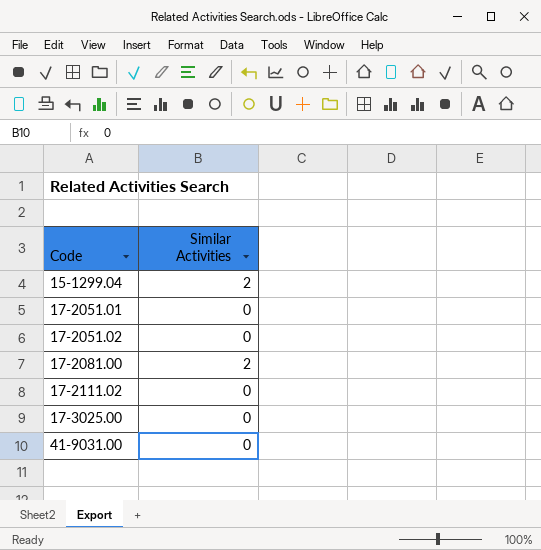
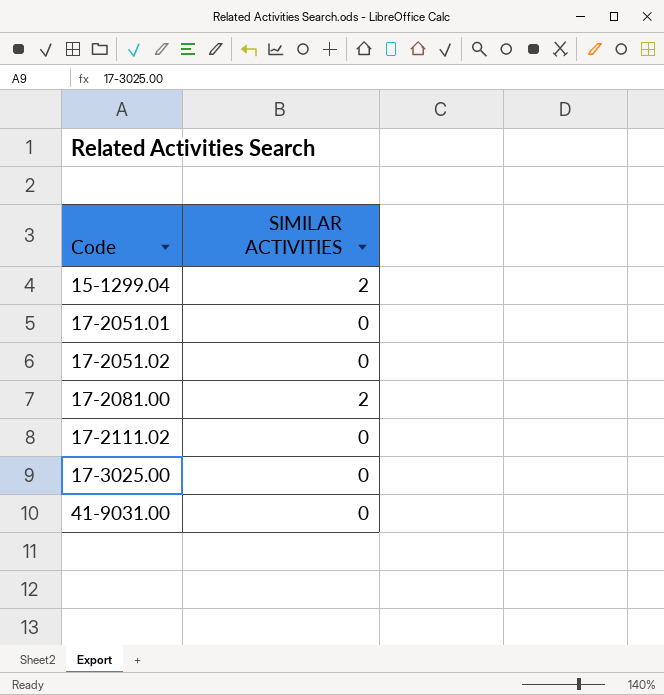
column name: Similar Activities -> SIMILAR ACTIVITIES

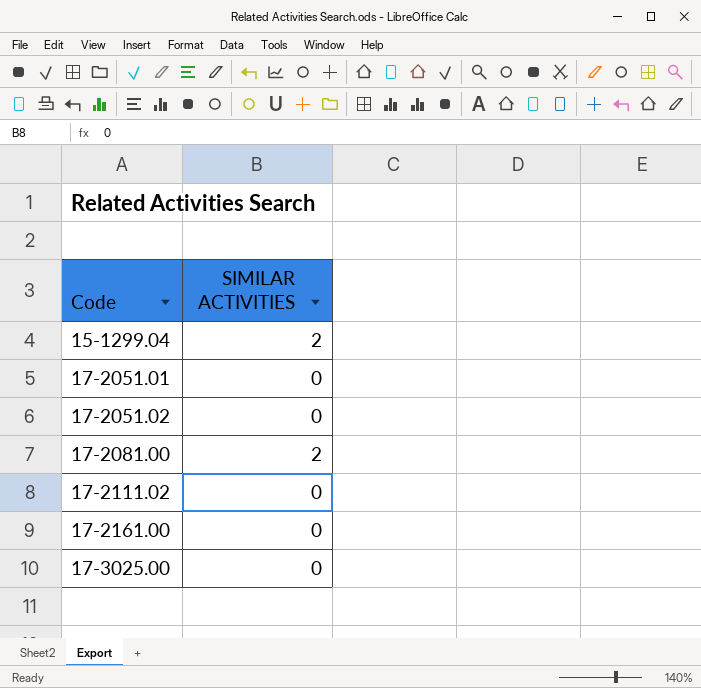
row 41-9031.00: 0 -> none
row 17-2161.00: none -> 0

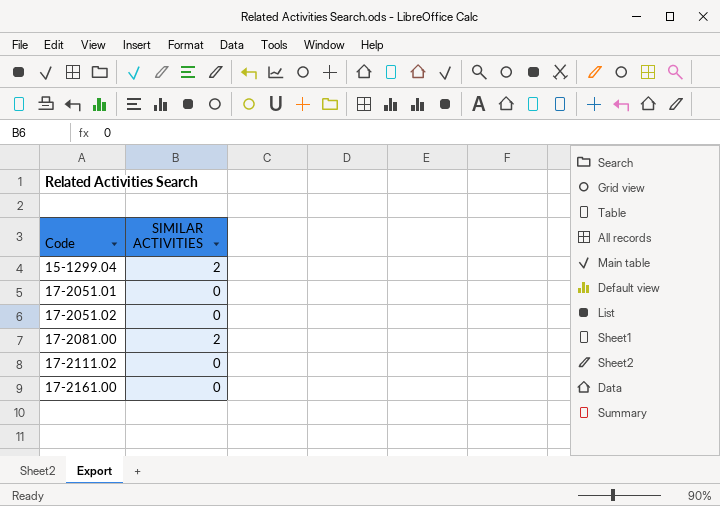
row 17-3025.00: 0 -> none

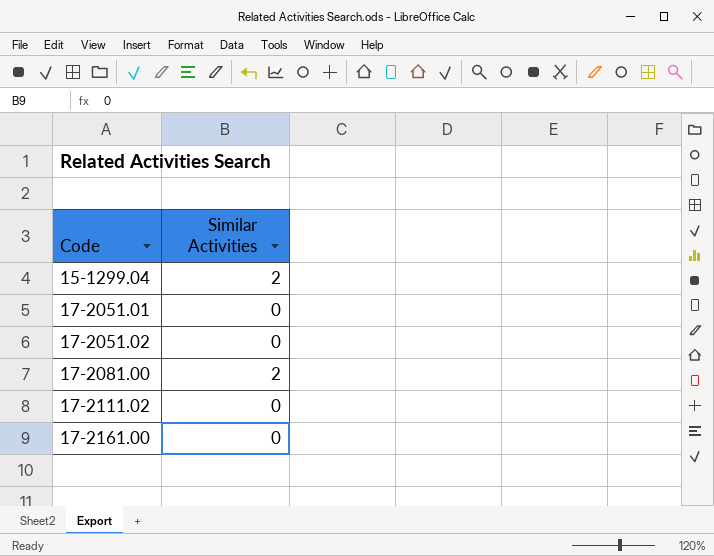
column name: SIMILAR ACTIVITIES -> Similar Activities

